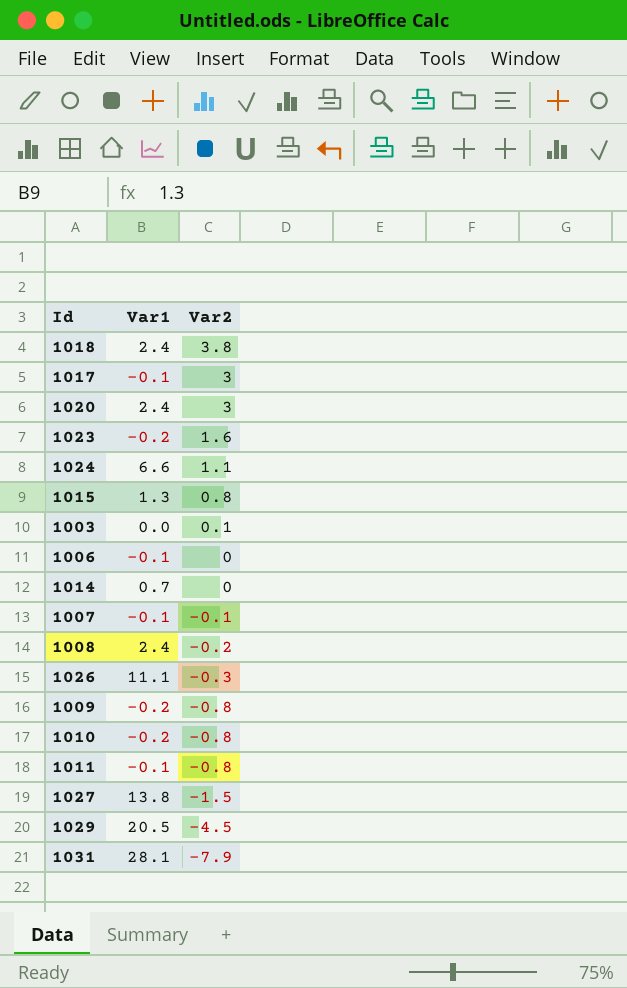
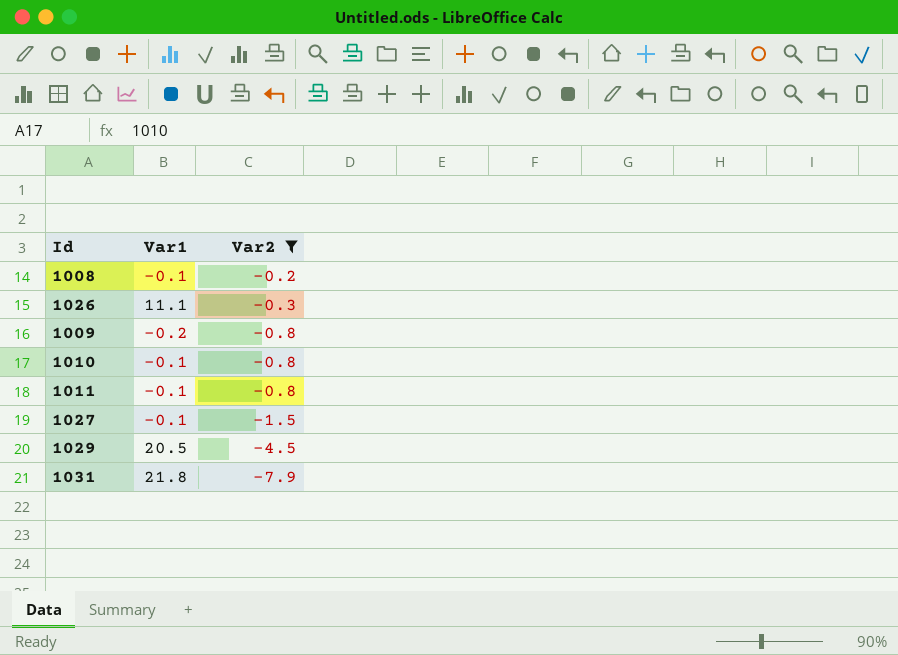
filter: none -> Var2 <= -0.2
1008 | Var1: 2.4 -> -0.1
1010 | Var1: -0.2 -> -0.1
1027 | Var1: 13.8 -> -0.1
1031 | Var1: 28.1 -> 21.8

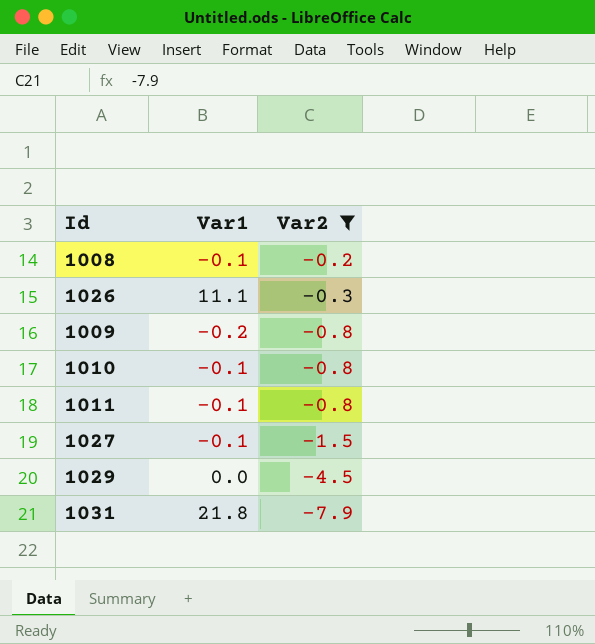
1029 | Var1: 20.5 -> 0.0

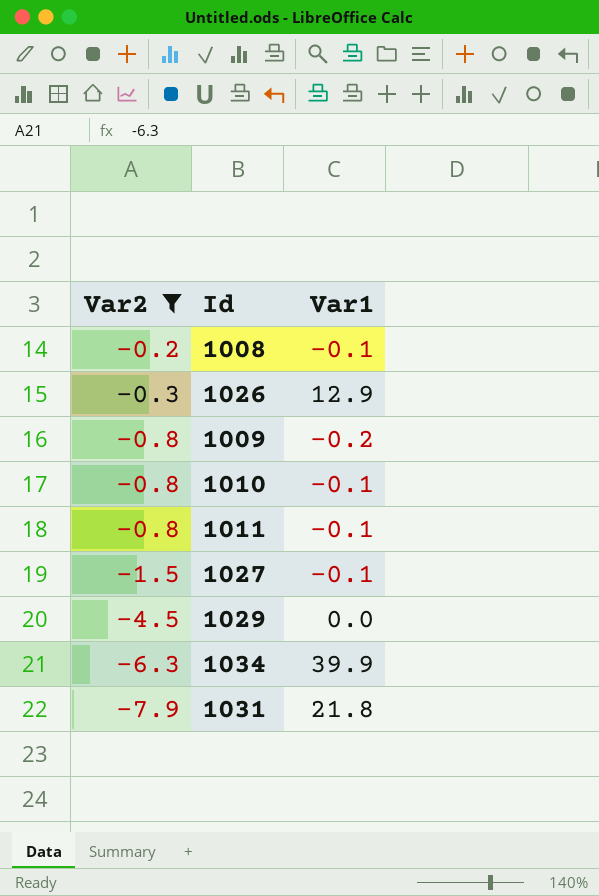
column Var2 | position: 3 -> 1
1026 | Var1: 11.1 -> 12.9
row 1034: none -> -6.3 | 39.9

